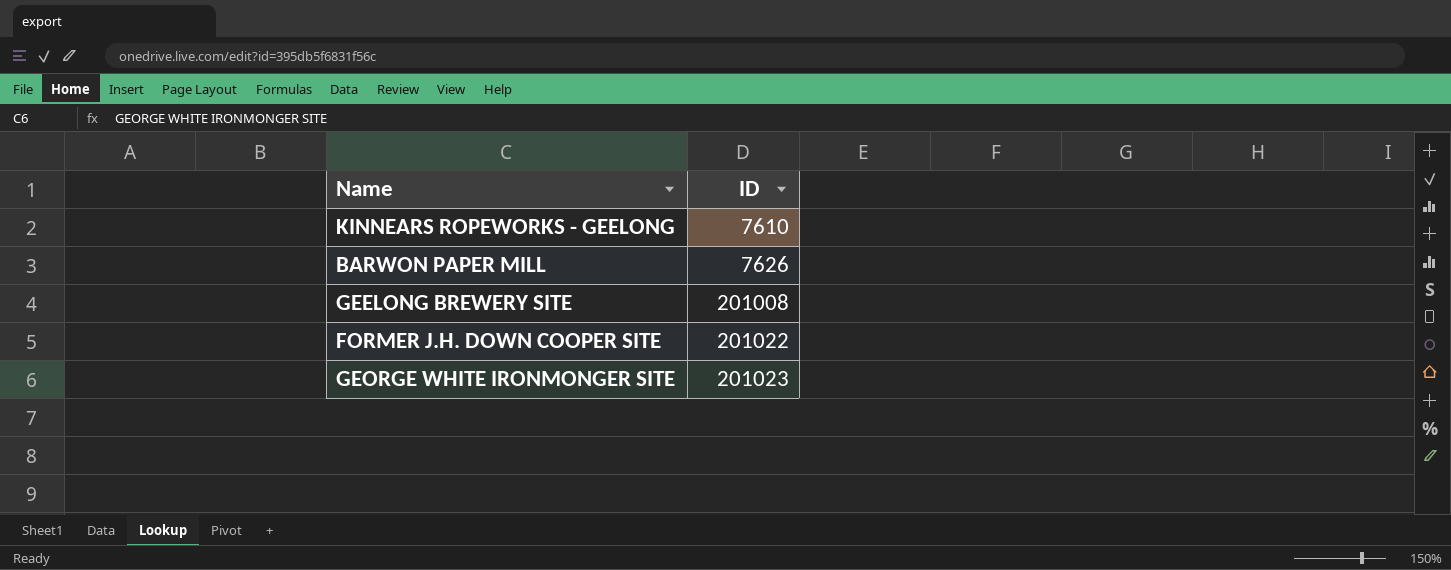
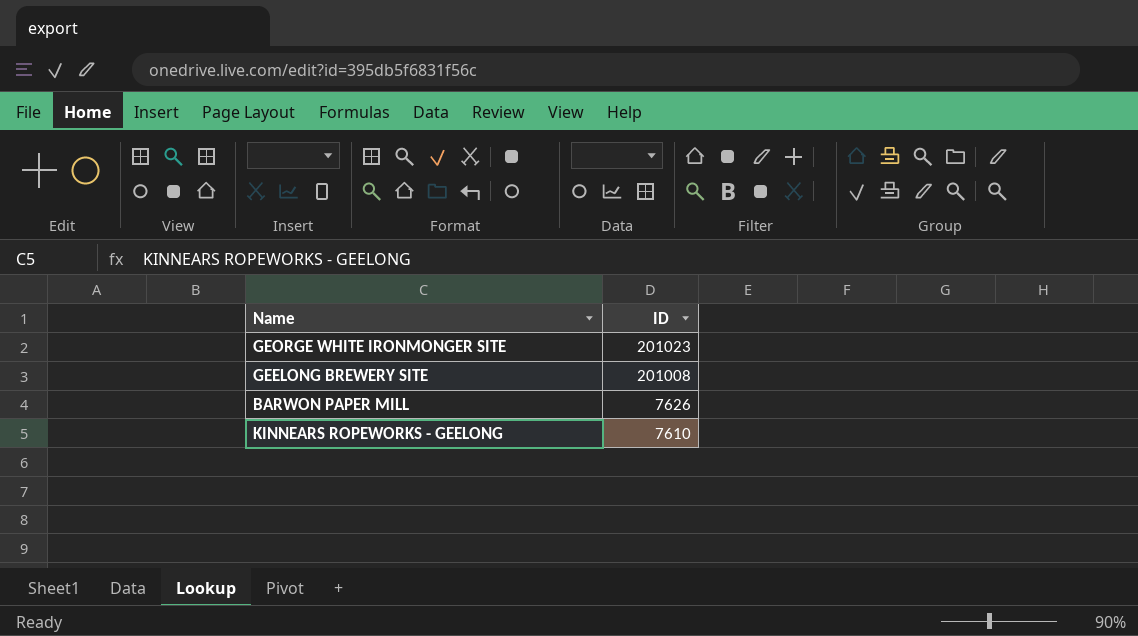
row order: ID ascending -> ID descending
row FORMER J.H. DOWN COOPER SITE: 201022 -> none

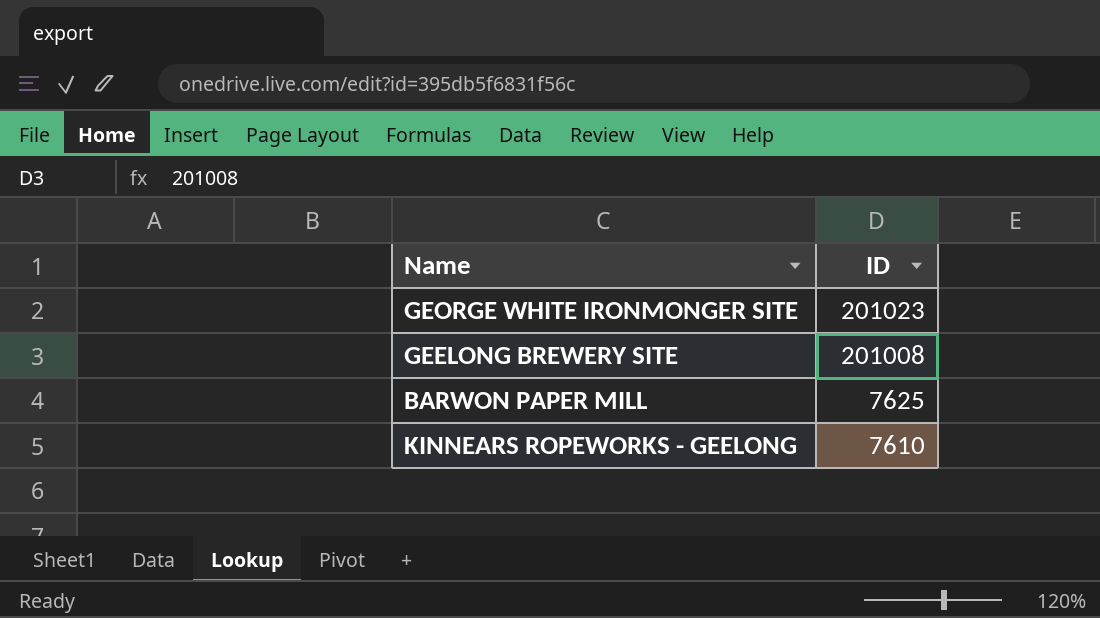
BARWON PAPER MILL | ID: 7626 -> 7625

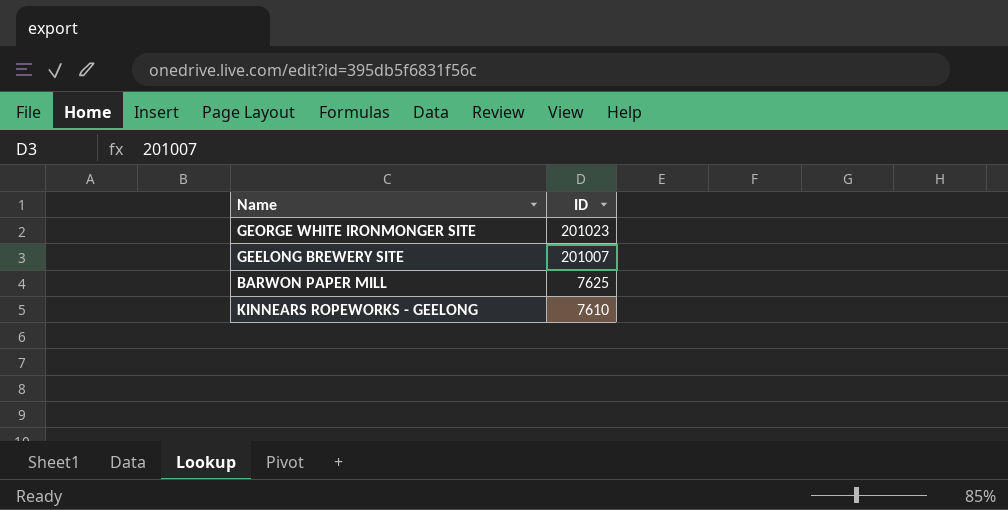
GEELONG BREWERY SITE | ID: 201008 -> 201007

